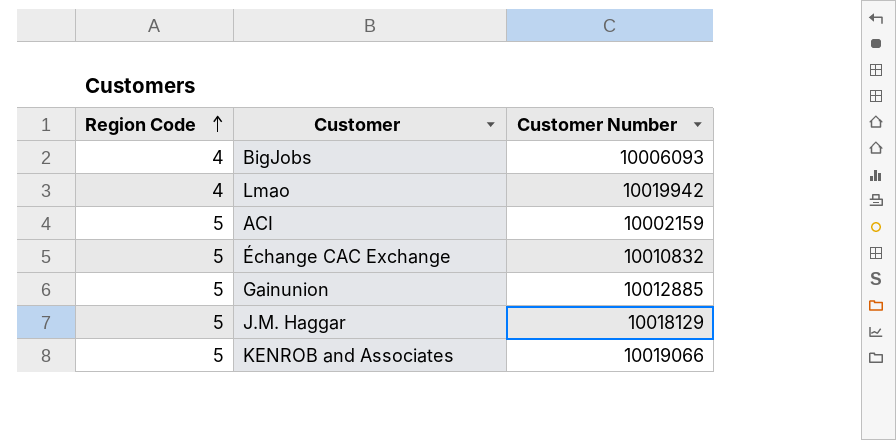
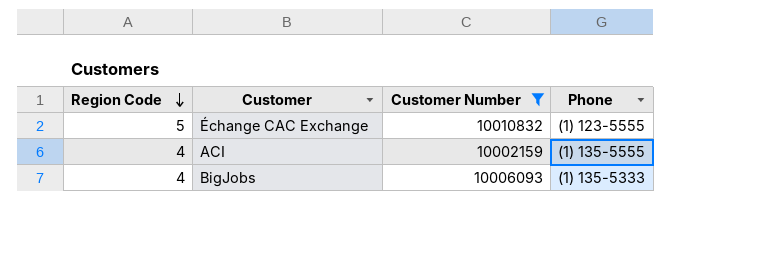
filter: none -> Customer Number <= 10010832
row order: Region Code ascending -> Region Code descending
column Phone | position: none -> 4
ACI | Region Code: 5 -> 4

